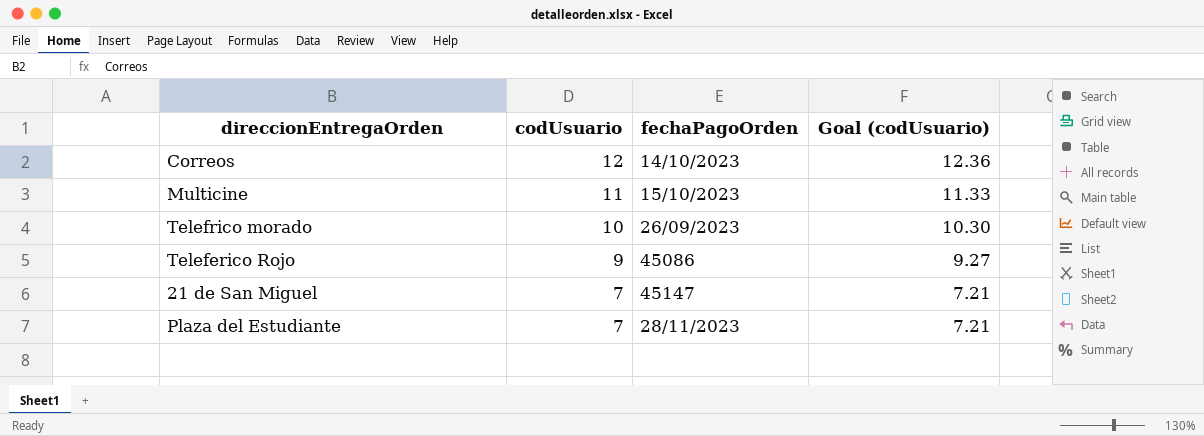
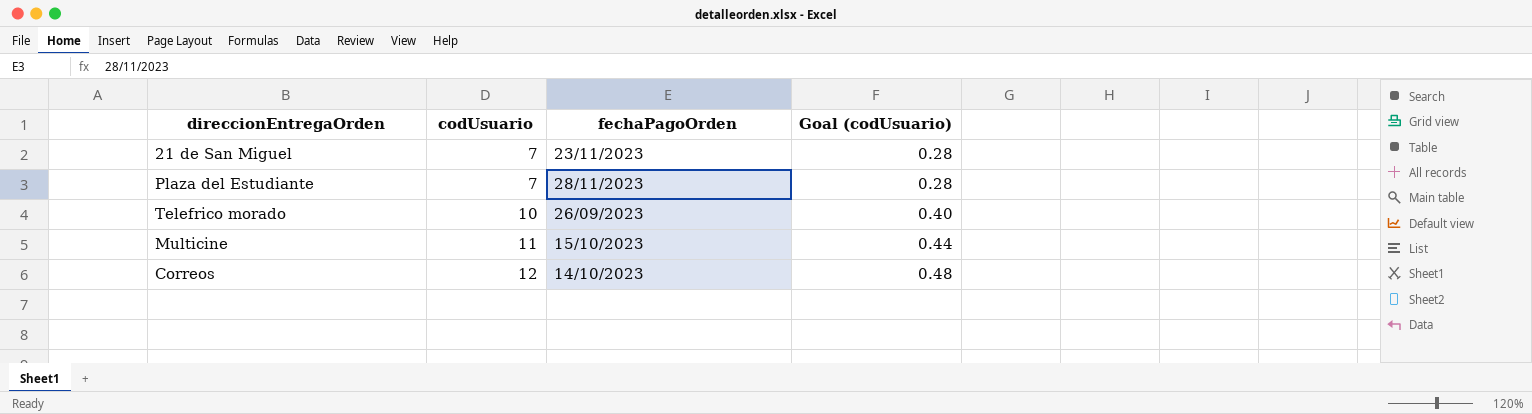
row order: codUsuario descending -> codUsuario ascending
column Goal (codUsuario) | formula: [codUsuario] * 1.03 -> [codUsuario] * 0.04
row Teleferico Rojo: 9 | 45086 | 9.27 -> none
21 de San Miguel | fechaPagoOrden: 45147 -> 23/11/2023

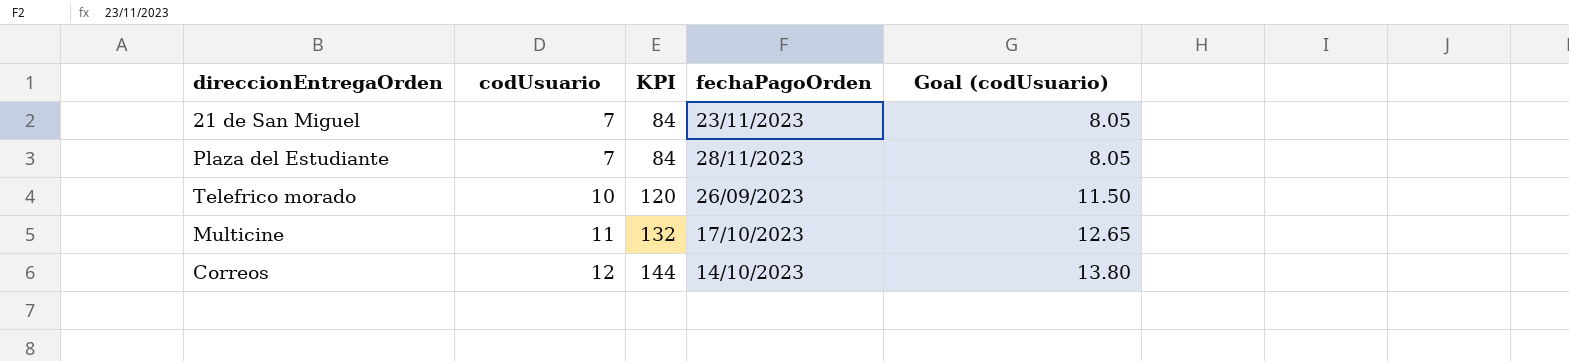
column KPI | formula: none -> [codUsuario] * 12
column Goal (codUsuario) | formula: [codUsuario] * 0.04 -> [codUsuario] * 1.15
Multicine | fechaPagoOrden: 15/10/2023 -> 17/10/2023

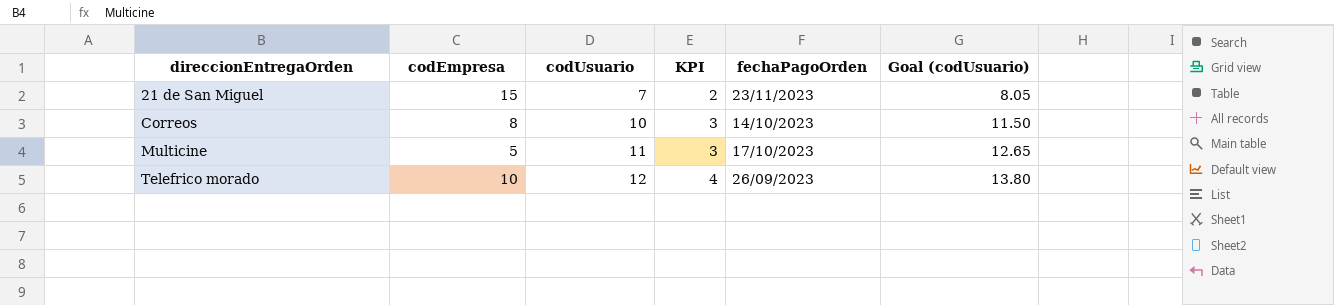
row order: codUsuario ascending -> direccionEntregaOrden ascending
column codEmpresa | position: none -> 2
column KPI | formula: [codUsuario] * 12 -> [codUsuario] * 0.3
row Plaza del Estudiante: 7 | 84 | 28/11/2023 | 8.05 -> none
Correos | codUsuario: 12 -> 10
Correos | Goal (codUsuario): 13.80 -> 11.50
Telefrico morado | codUsuario: 10 -> 12
Telefrico morado | Goal (codUsuario): 11.50 -> 13.80

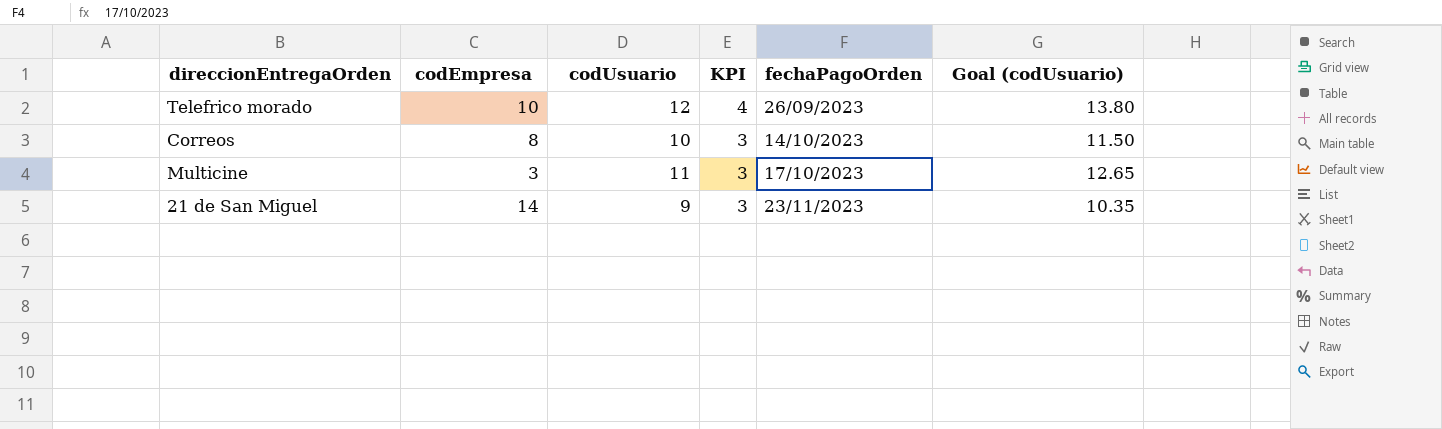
row order: direccionEntregaOrden ascending -> KPI descending
Multicine | codEmpresa: 5 -> 3
21 de San Miguel | codEmpresa: 15 -> 14
21 de San Miguel | codUsuario: 7 -> 9
21 de San Miguel | KPI: 2 -> 3
21 de San Miguel | Goal (codUsuario): 8.05 -> 10.35

